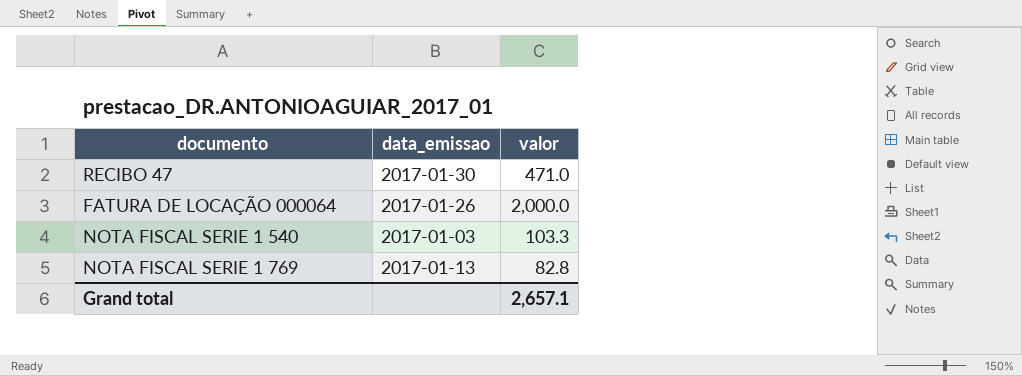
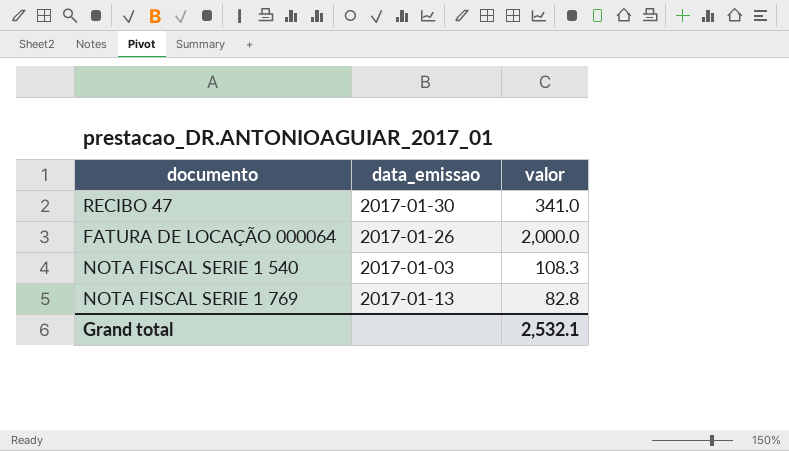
RECIBO 47 | valor: 471.0 -> 341.0
NOTA FISCAL SERIE 1 540 | valor: 103.3 -> 108.3
Grand total | valor: 2,657.1 -> 2,532.1

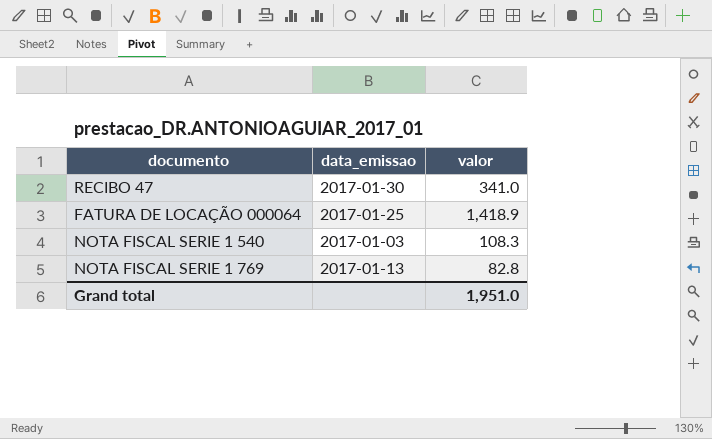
FATURA DE LOCAÇÃO 000064 | data_emissao: 2017-01-26 -> 2017-01-25
FATURA DE LOCAÇÃO 000064 | valor: 2,000.0 -> 1,418.9
Grand total | valor: 2,532.1 -> 1,951.0

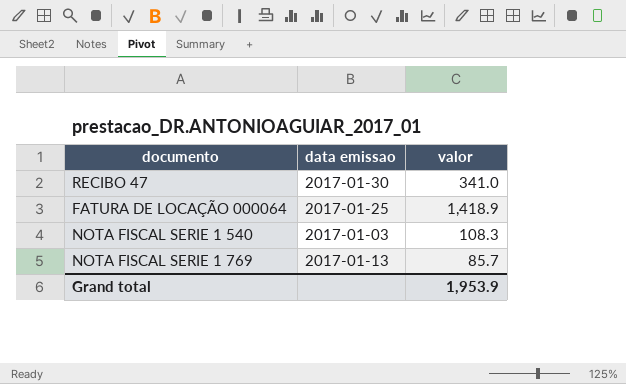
column name: data_emissao -> data emissao
NOTA FISCAL SERIE 1 769 | valor: 82.8 -> 85.7
Grand total | valor: 1,951.0 -> 1,953.9

